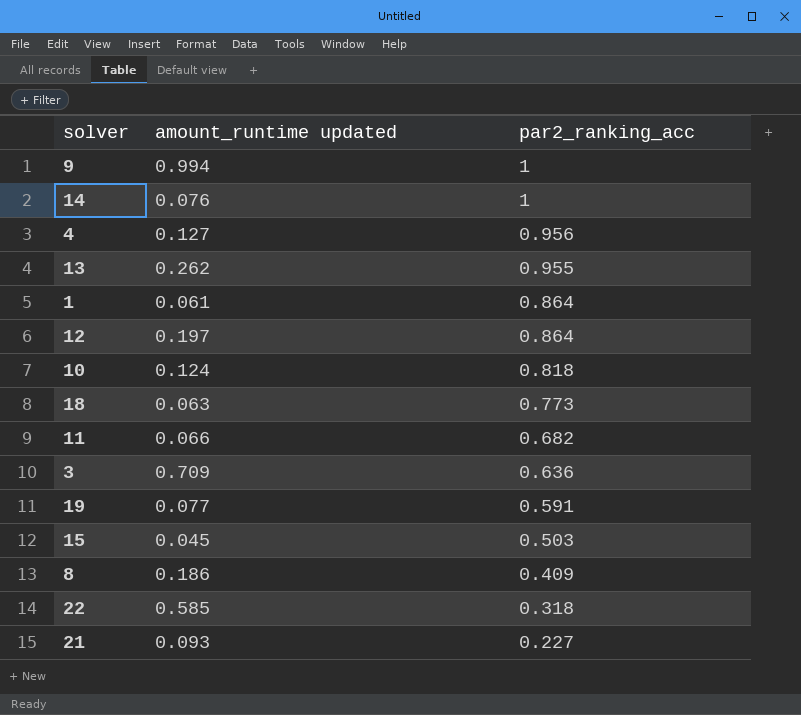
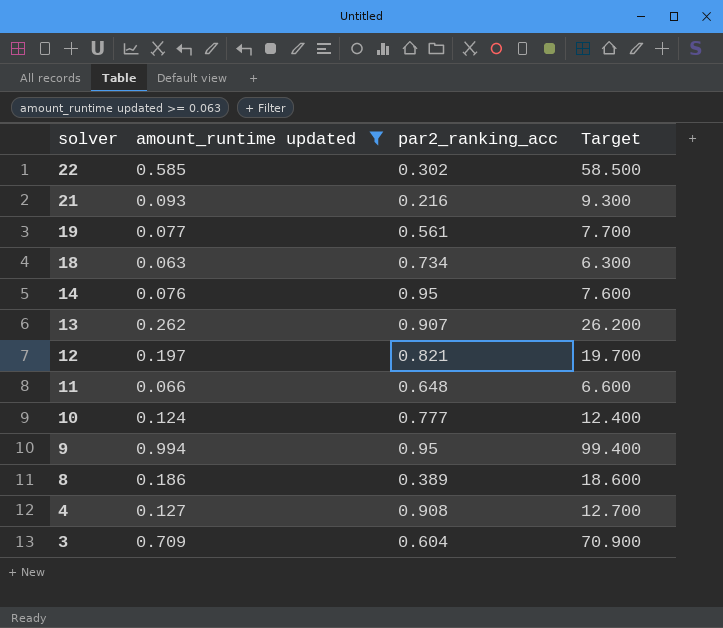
filter: none -> amount_runtime updated >= 0.063
row order: par2_ranking_acc descending -> solver descending
column Target | formula: none -> [amount_runtime updated] * 100
22 | par2_ranking_acc: 0.318 -> 0.302
21 | par2_ranking_acc: 0.227 -> 0.216
19 | par2_ranking_acc: 0.591 -> 0.561
18 | par2_ranking_acc: 0.773 -> 0.734
14 | par2_ranking_acc: 1 -> 0.95
13 | par2_ranking_acc: 0.955 -> 0.907
12 | par2_ranking_acc: 0.864 -> 0.821
11 | par2_ranking_acc: 0.682 -> 0.648
10 | par2_ranking_acc: 0.818 -> 0.777
9 | par2_ranking_acc: 1 -> 0.95
8 | par2_ranking_acc: 0.409 -> 0.389
4 | par2_ranking_acc: 0.956 -> 0.908
3 | par2_ranking_acc: 0.636 -> 0.604

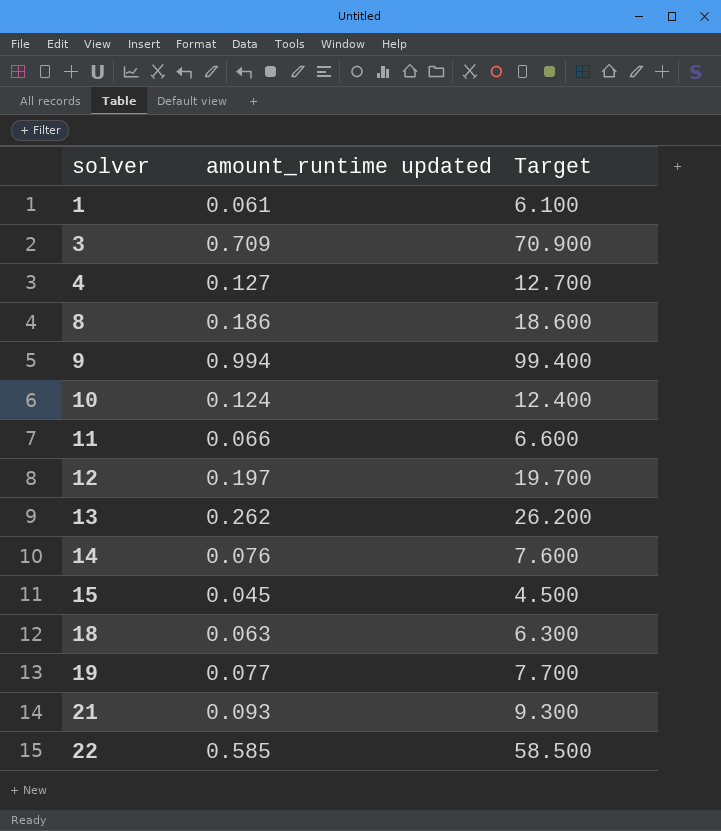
filter: amount_runtime updated >= 0.063 -> none
row order: solver descending -> solver ascending
column par2_ranking_acc | position: 3 -> none

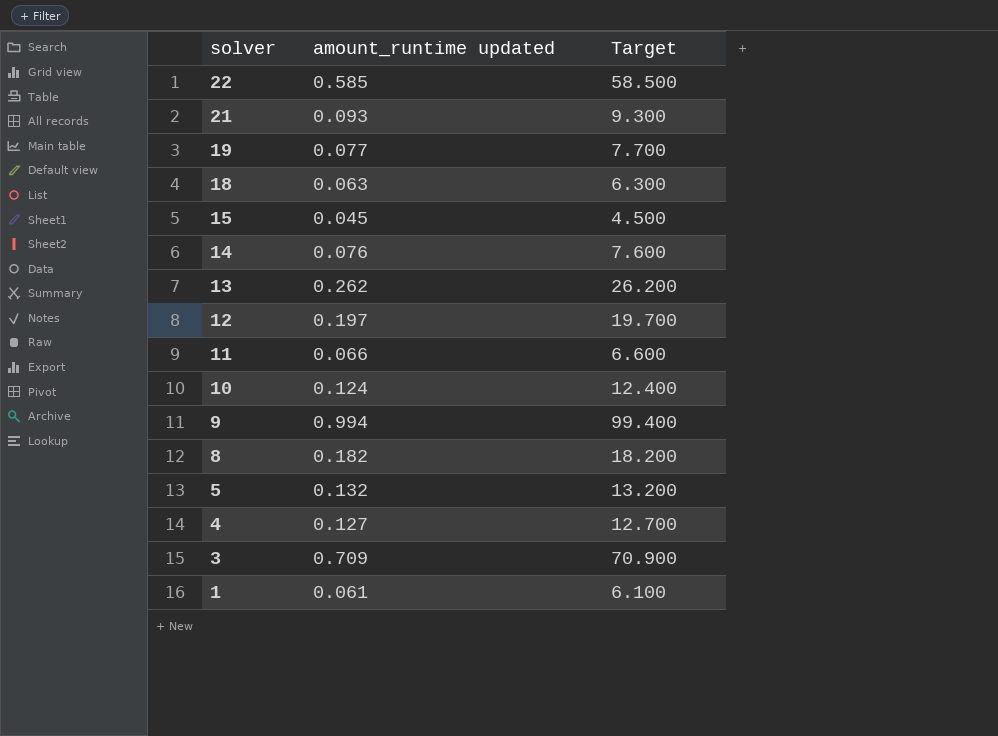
row order: solver ascending -> solver descending
8 | amount_runtime updated: 0.186 -> 0.182
8 | Target: 18.600 -> 18.200
row 5: none -> 0.132 | 13.200

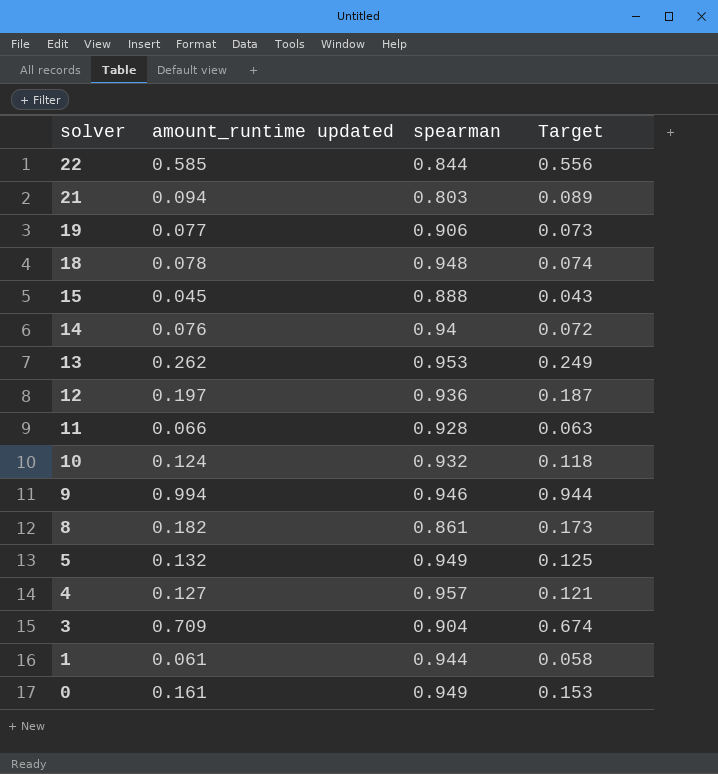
column spearman | position: none -> 3
column Target | formula: [amount_runtime updated] * 100 -> [amount_runtime updated] * 0.95
21 | amount_runtime updated: 0.093 -> 0.094
18 | amount_runtime updated: 0.063 -> 0.078
row 0: none -> 0.161 | 0.949 | 0.153

